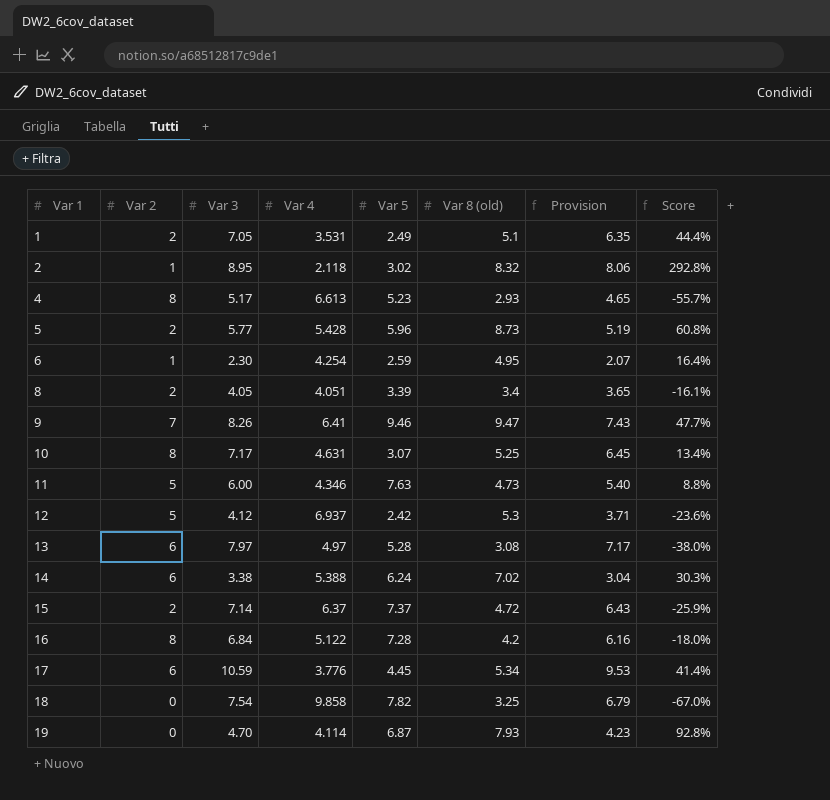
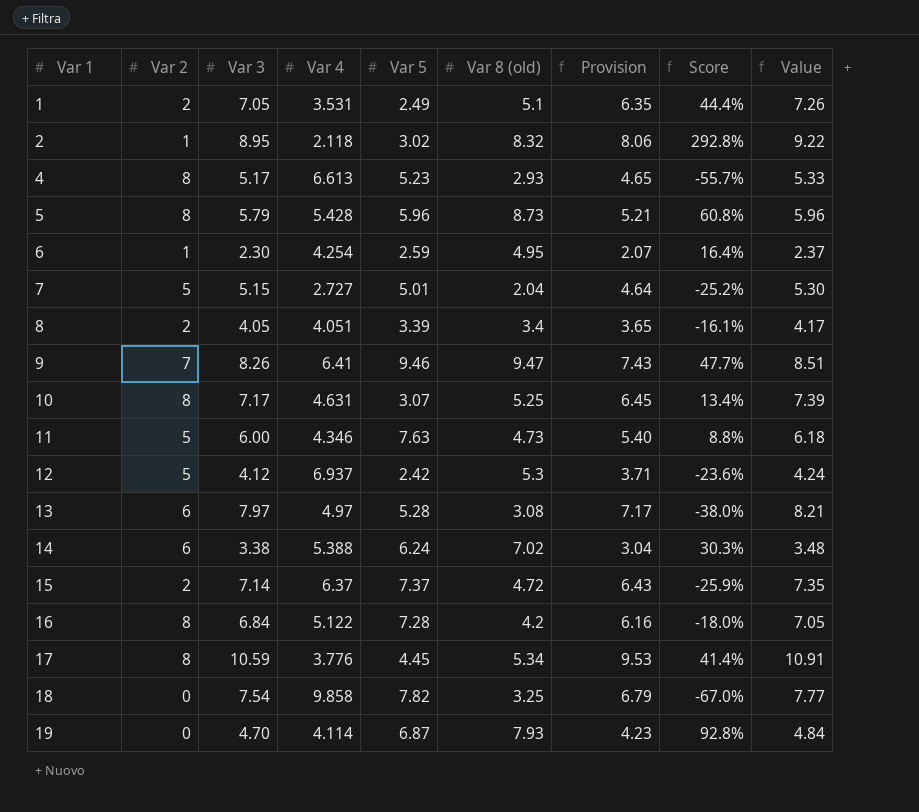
column Value | formula: none -> [Var 3] * 1.03
5 | Var 2: 2 -> 8
5 | Var 3: 5.77 -> 5.79
5 | Provision: 5.19 -> 5.21
row 7: none -> 5 | 5.15 | 2.727 | 5.01 | 2.04 | 4.64 | -25.2% | 5.30
17 | Var 2: 6 -> 8

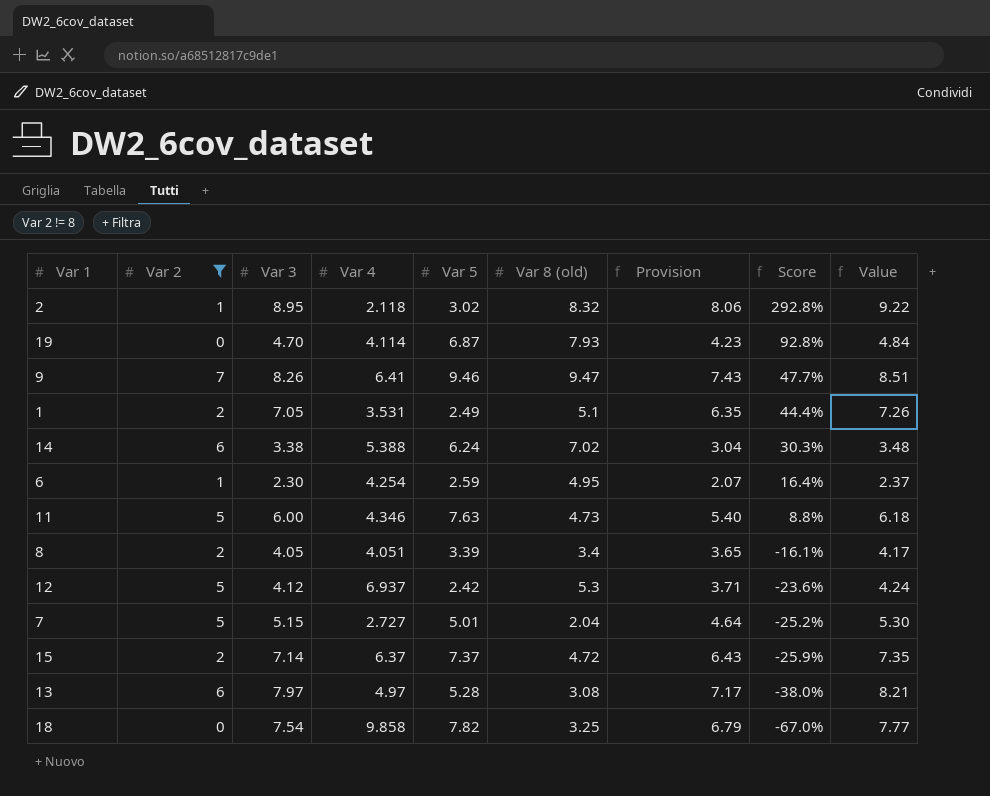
filter: none -> Var 2 != 8
row order: Var 1 ascending -> Score descending

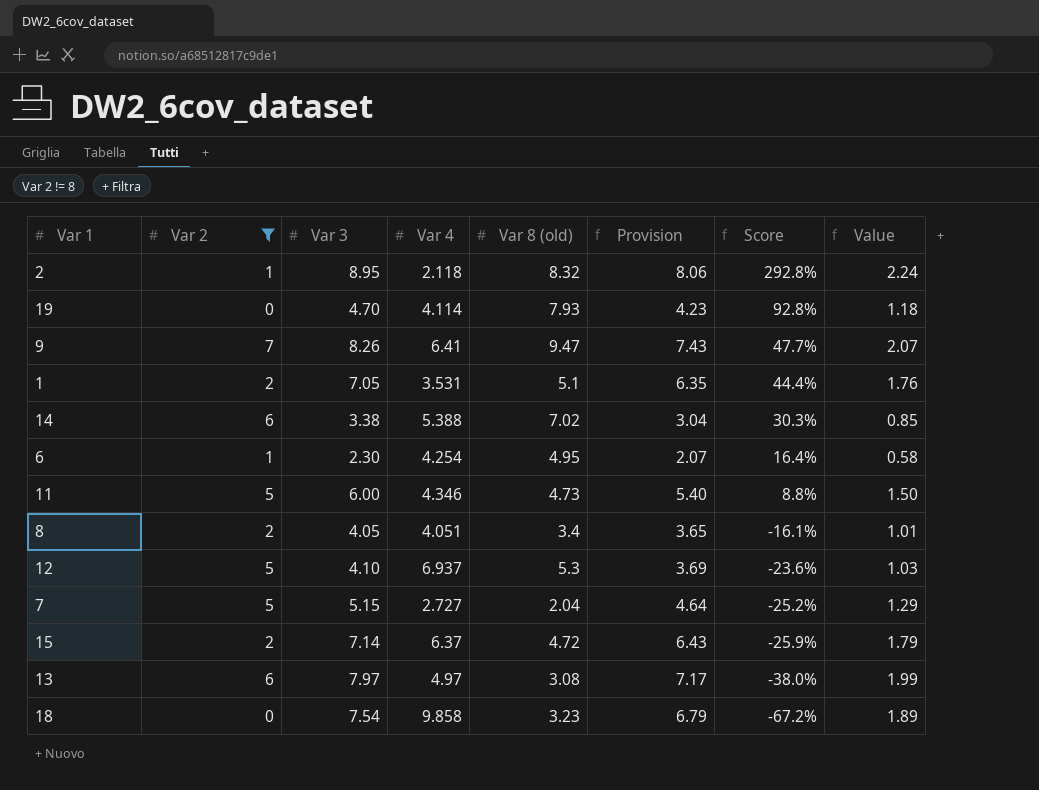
column Var 5 | position: 5 -> none
column Value | formula: [Var 3] * 1.03 -> [Var 3] * 0.25
12 | Var 3: 4.12 -> 4.10
12 | Provision: 3.71 -> 3.69
18 | Var 8 (old): 3.25 -> 3.23
18 | Score: -67.0% -> -67.2%

